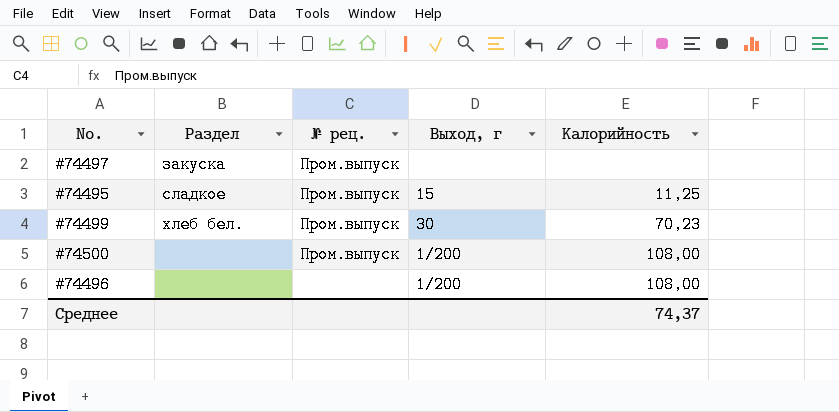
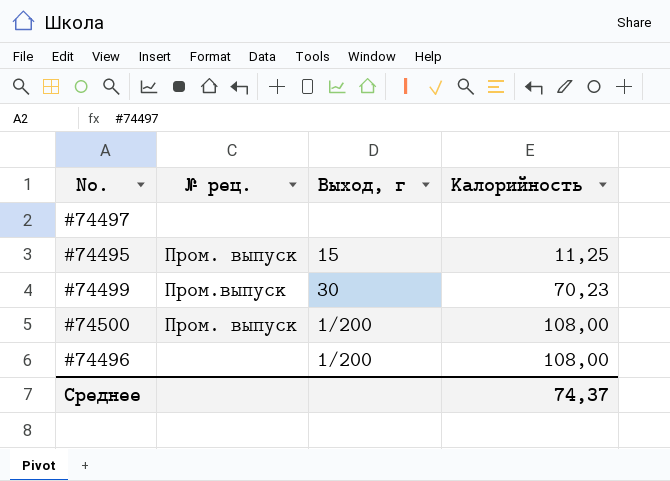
column Раздел | position: 2 -> none
#74497 | № рец.: Пром.выпуск -> none
#74495 | № рец.: Пром.выпуск -> Пром. выпуск
#74500 | № рец.: Пром.выпуск -> Пром. выпуск

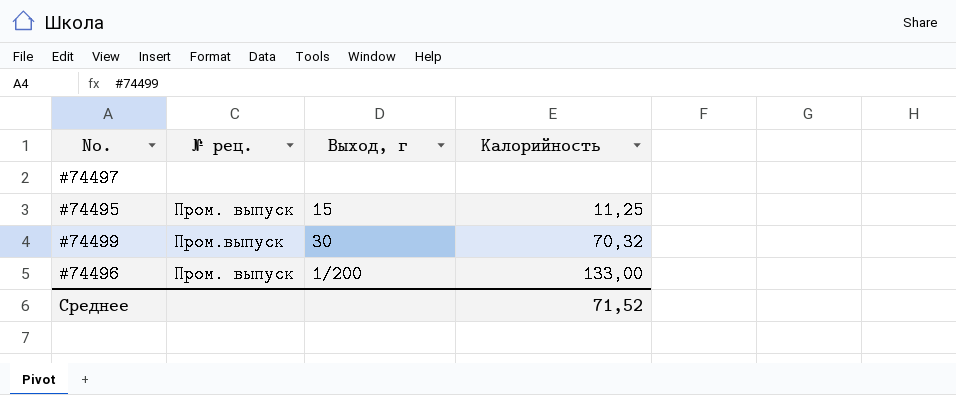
row #74500: Пром. выпуск | 1/200 | 108,00 -> none
#74499 | Калорийность: 70,23 -> 70,32
#74496 | № рец.: none -> Пром. выпуск
#74496 | Калорийность: 108,00 -> 133,00
Среднее | Калорийность: 74,37 -> 71,52

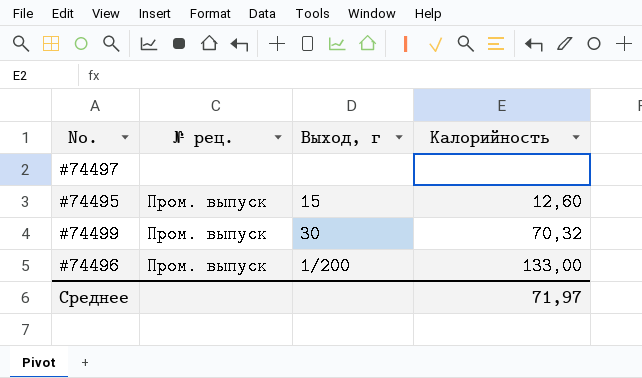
#74495 | Калорийность: 11,25 -> 12,60
#74499 | № рец.: Пром.выпуск -> Пром. выпуск
Среднее | Калорийность: 71,52 -> 71,97

